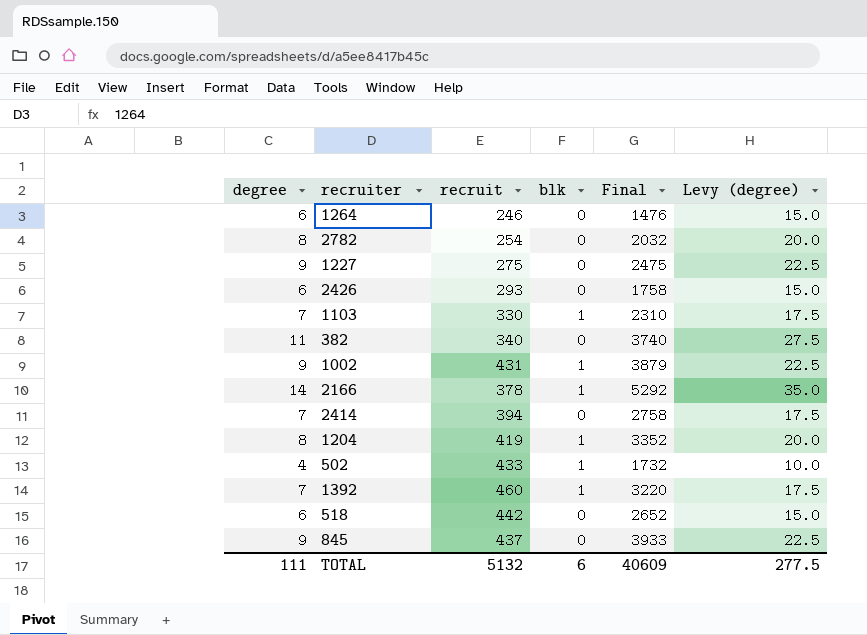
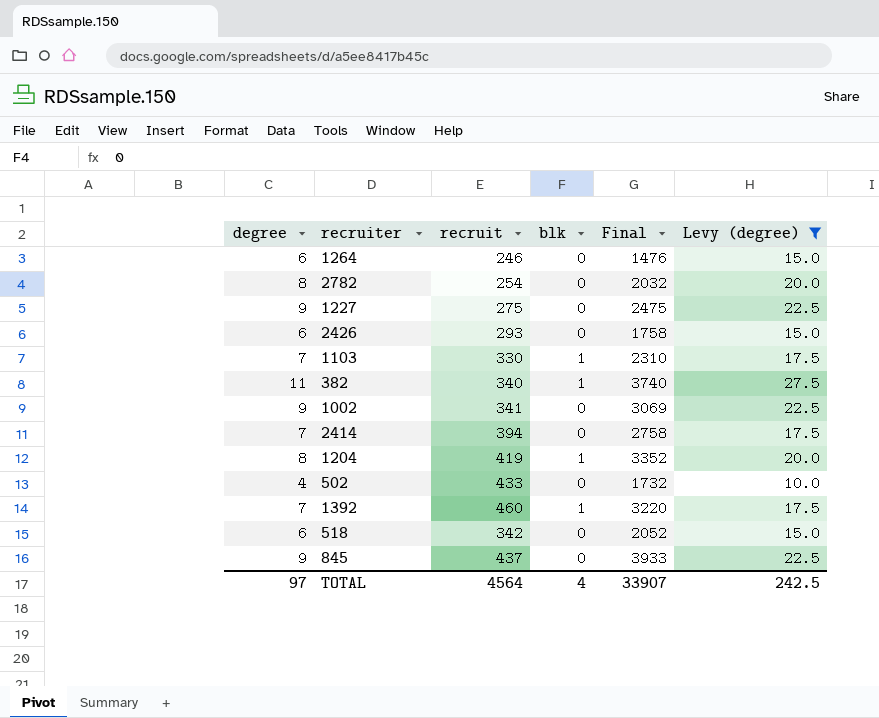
filter: none -> Levy (degree) != 35.0
382 | blk: 0 -> 1
1002 | recruit: 431 -> 341
1002 | blk: 1 -> 0
1002 | Final: 3879 -> 3069
502 | blk: 1 -> 0
518 | recruit: 442 -> 342
518 | Final: 2652 -> 2052
TOTAL | degree: 111 -> 97
TOTAL | recruit: 5132 -> 4564
TOTAL | blk: 6 -> 4
TOTAL | Final: 40609 -> 33907
TOTAL | Levy (degree): 277.5 -> 242.5

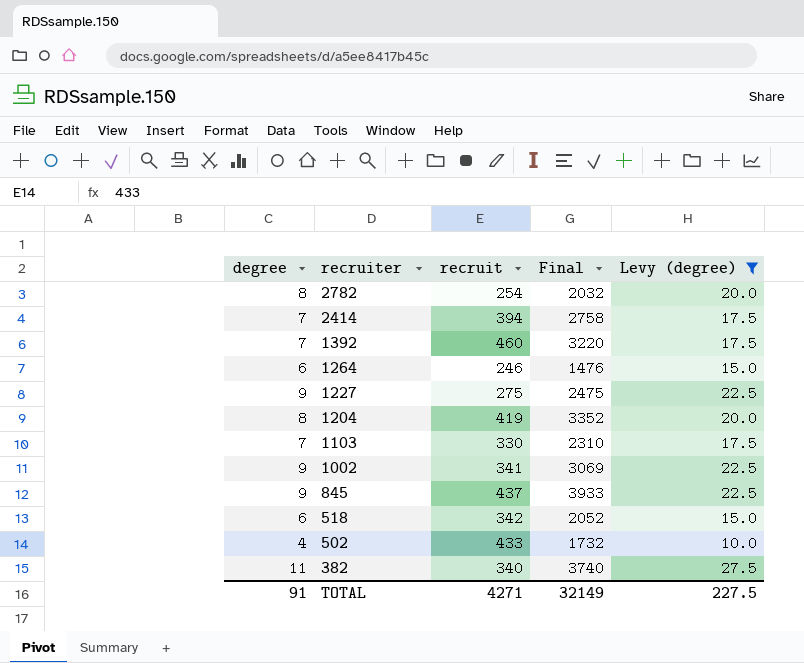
row order: none -> recruiter descending
column blk | position: 4 -> none
row 2426: 6 | 293 | 0 | 1758 | 15.0 -> none
TOTAL | degree: 97 -> 91
TOTAL | recruit: 4564 -> 4271
TOTAL | Final: 33907 -> 32149
TOTAL | Levy (degree): 242.5 -> 227.5

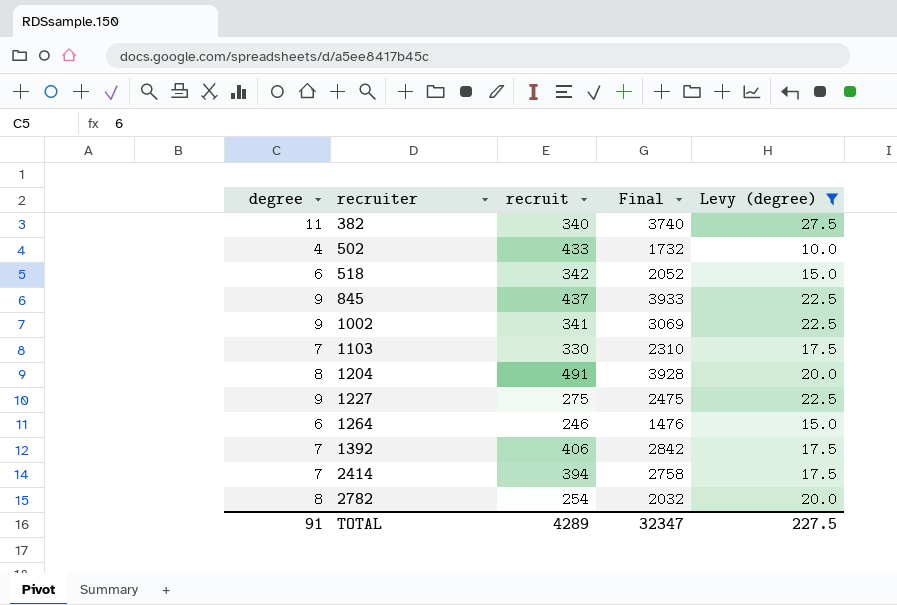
row order: recruiter descending -> recruiter ascending
1204 | recruit: 419 -> 491
1204 | Final: 3352 -> 3928
1392 | recruit: 460 -> 406
1392 | Final: 3220 -> 2842
TOTAL | recruit: 4271 -> 4289
TOTAL | Final: 32149 -> 32347

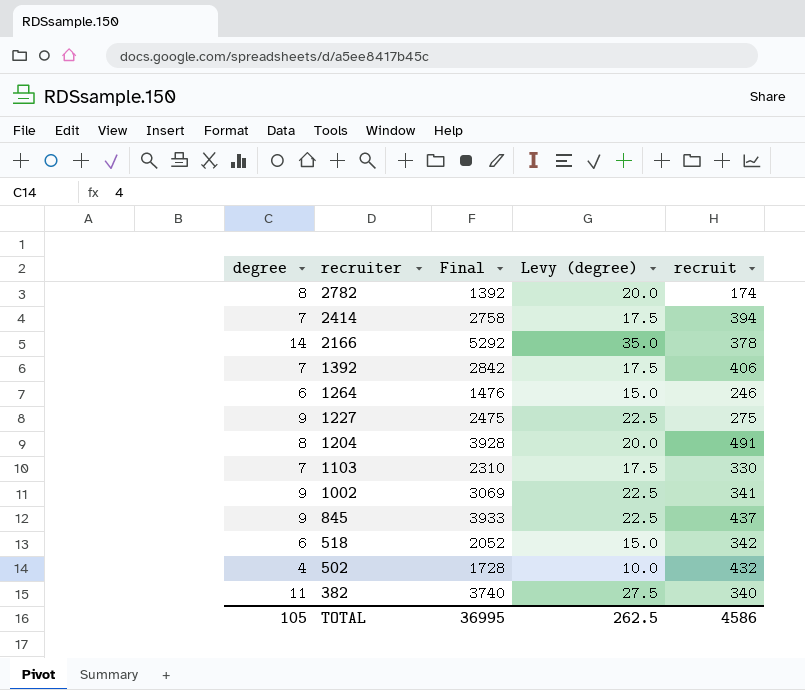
filter: Levy (degree) != 35.0 -> none
row order: recruiter ascending -> recruiter descending
column recruit | position: 3 -> 5
2782 | Final: 2032 -> 1392
2782 | recruit: 254 -> 174
502 | Final: 1732 -> 1728
502 | recruit: 433 -> 432
TOTAL | degree: 91 -> 105
TOTAL | Final: 32347 -> 36995
TOTAL | Levy (degree): 227.5 -> 262.5
TOTAL | recruit: 4289 -> 4586

